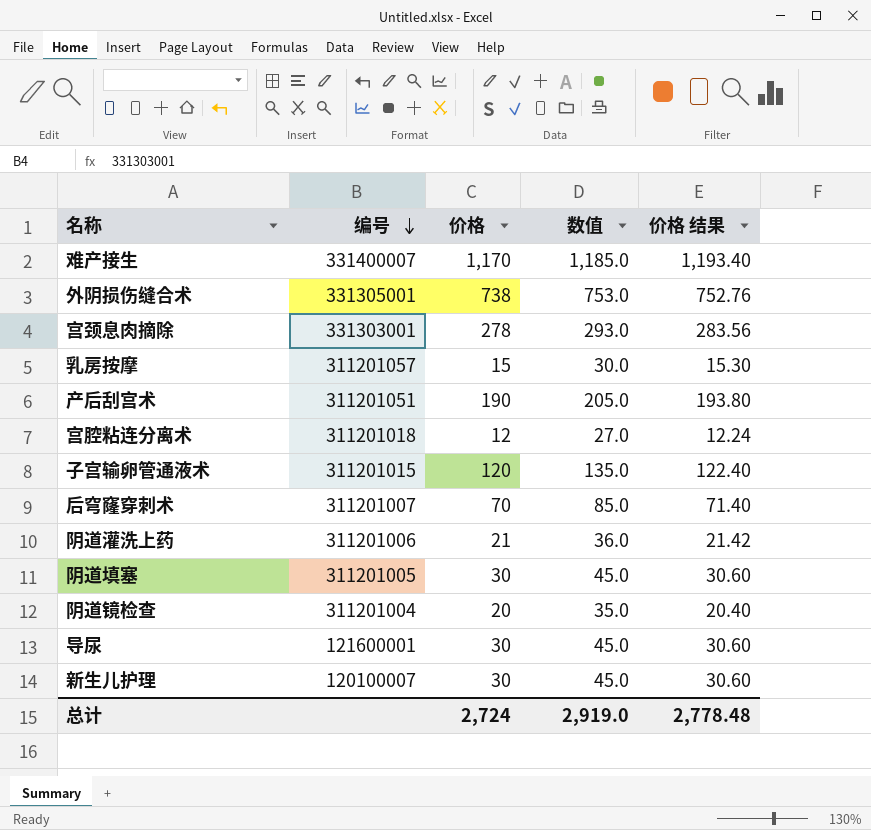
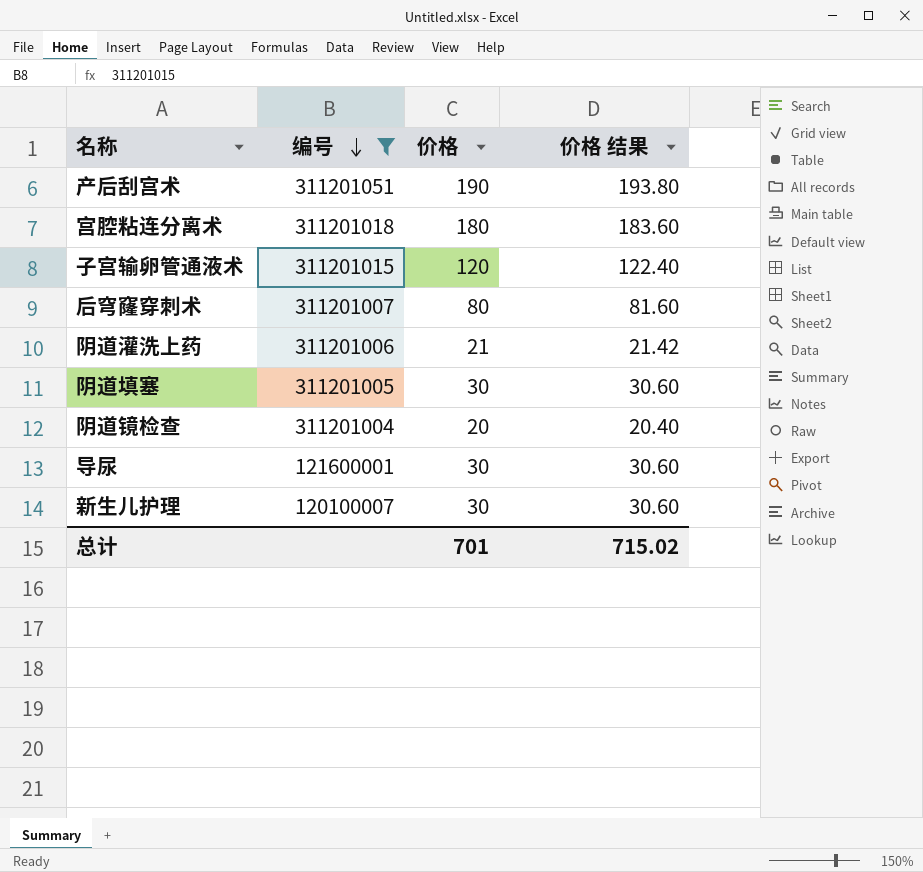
filter: none -> 编号 <= 311201051
column 数值 | formula: [价格] + 15 -> none
宫腔粘连分离术 | 价格: 12 -> 180
宫腔粘连分离术 | 价格 结果: 12.24 -> 183.60
后穹窿穿刺术 | 价格: 70 -> 80
后穹窿穿刺术 | 价格 结果: 71.40 -> 81.60
总计 | 价格: 2,724 -> 701
总计 | 价格 结果: 2,778.48 -> 715.02

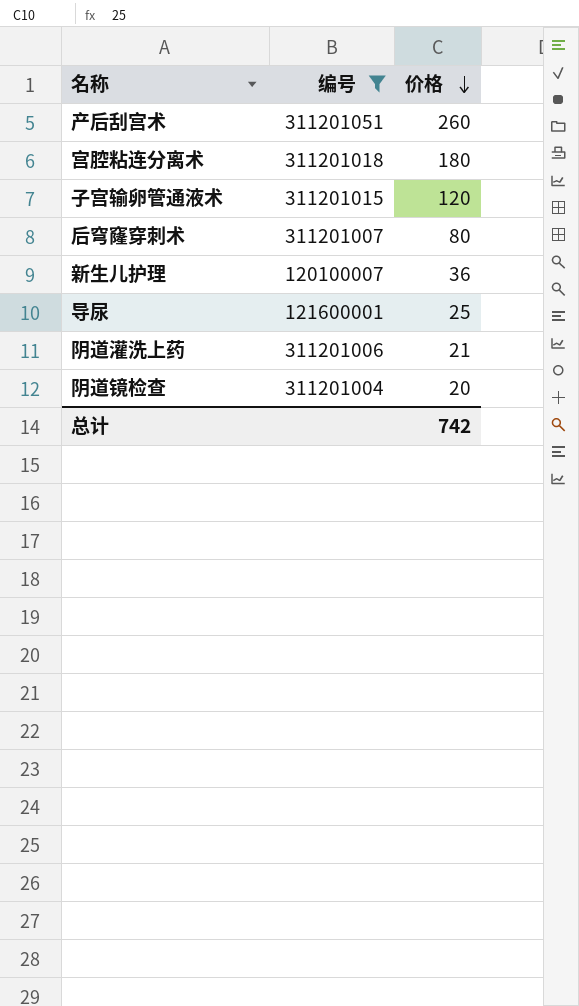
row order: 编号 descending -> 价格 descending
column 价格 结果 | formula: [价格] * 1.02 -> none
row 阴道填塞: 311201005 | 30 | 30.60 -> none
产后刮宫术 | 价格: 190 -> 260
新生儿护理 | 价格: 30 -> 36
导尿 | 价格: 30 -> 25
总计 | 价格: 701 -> 742

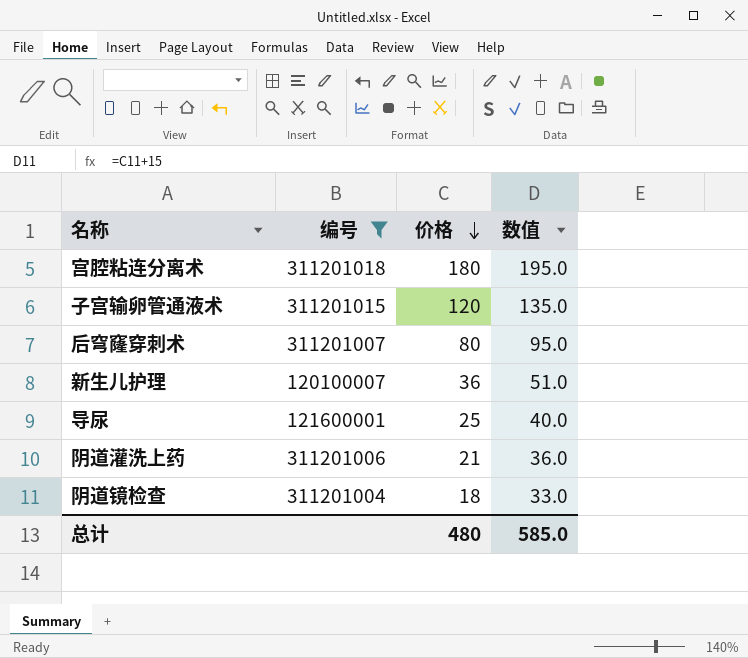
column 数值 | formula: none -> [价格] + 15
row 产后刮宫术: 311201051 | 260 -> none
阴道镜检查 | 价格: 20 -> 18
总计 | 价格: 742 -> 480

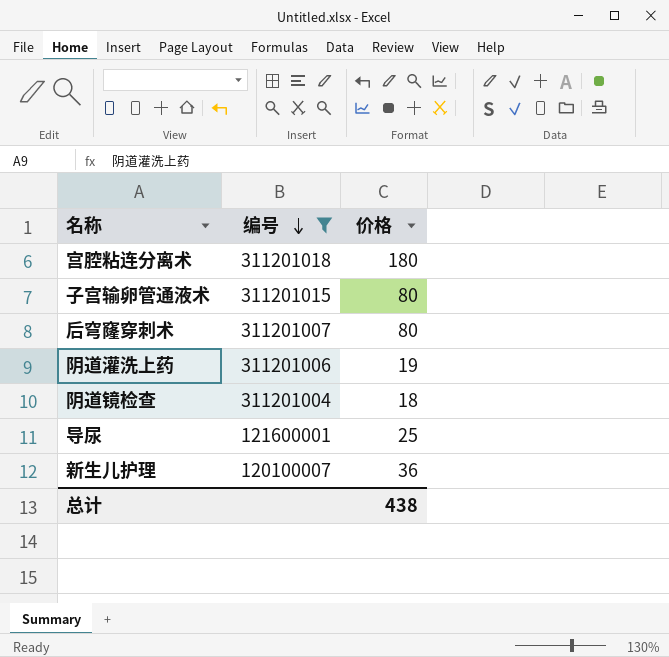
row order: 价格 descending -> 编号 descending
column 数值 | formula: [价格] + 15 -> none
子宫输卵管通液术 | 价格: 120 -> 80
阴道灌洗上药 | 价格: 21 -> 19
总计 | 价格: 480 -> 438

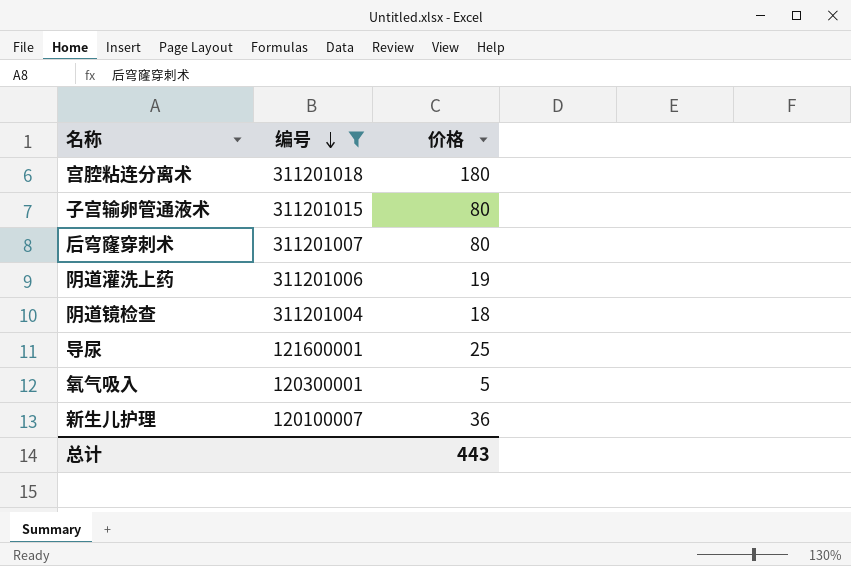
row 氧气吸入: none -> 120300001 | 5
总计 | 价格: 438 -> 443

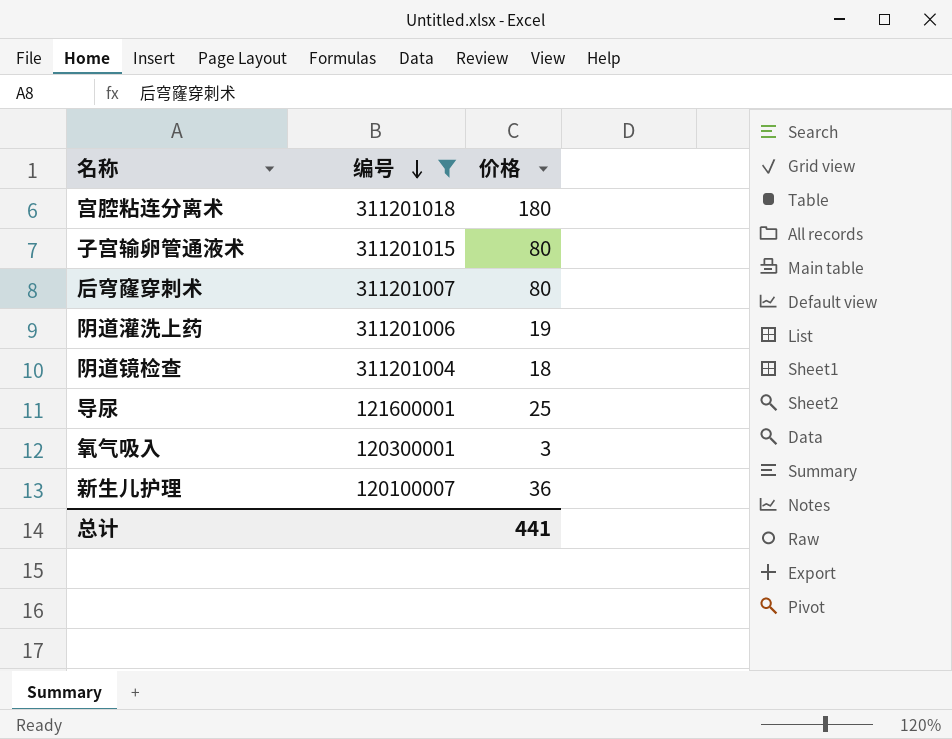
氧气吸入 | 价格: 5 -> 3
总计 | 价格: 443 -> 441

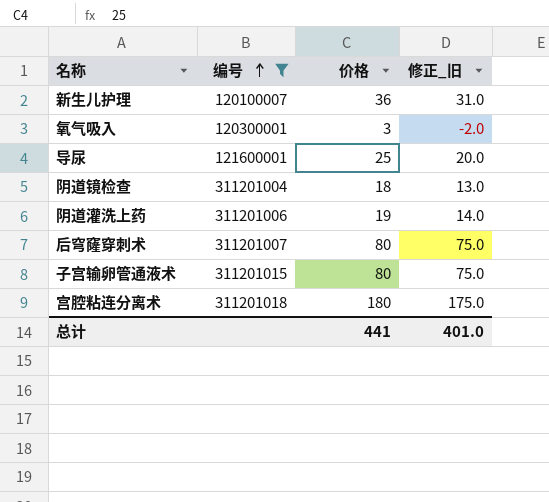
row order: 编号 descending -> 编号 ascending
column 修正_旧 | formula: none -> [价格] - 5

